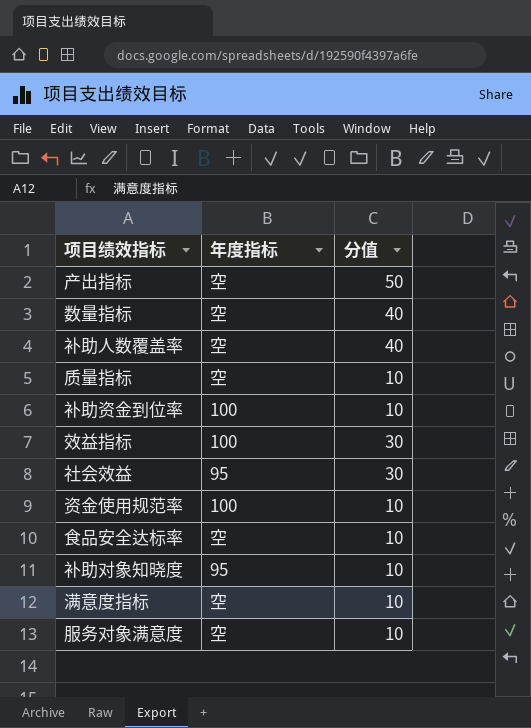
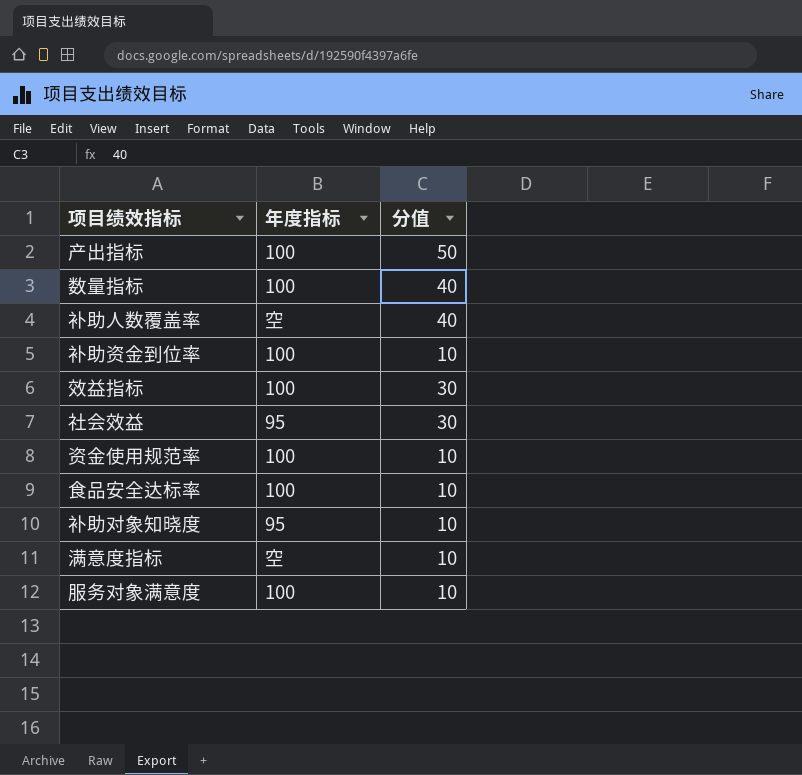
row 质量指标: 空 | 10 -> none
产出指标 | 年度指标: 空 -> 100
数量指标 | 年度指标: 空 -> 100
食品安全达标率 | 年度指标: 空 -> 100
服务对象满意度 | 年度指标: 空 -> 100

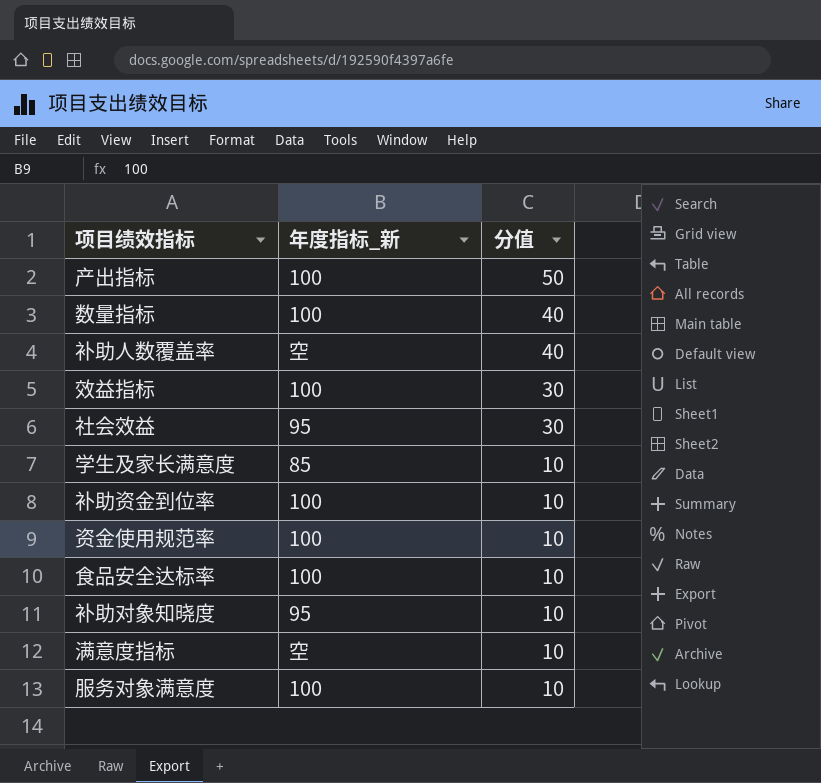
row order: none -> 分值 descending
column name: 年度指标 -> 年度指标_新
row 学生及家长满意度: none -> 85 | 10

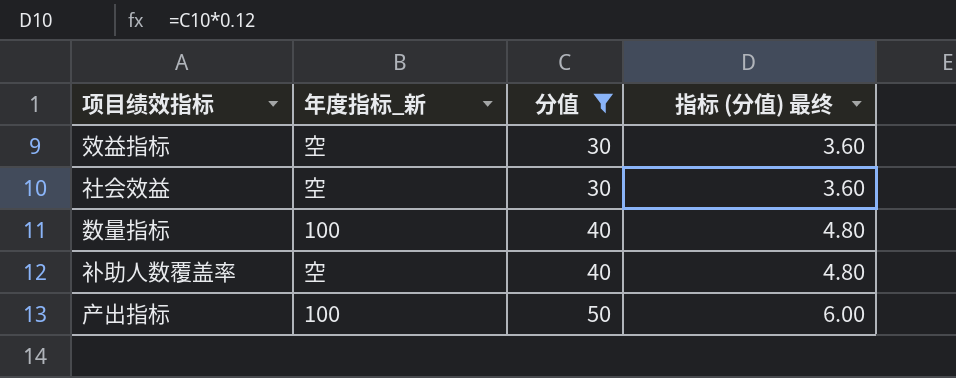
filter: none -> 分值 != 10
row order: 分值 descending -> 分值 ascending
column 指标 (分值) 最终 | formula: none -> [分值] * 0.12
效益指标 | 年度指标_新: 100 -> 空
社会效益 | 年度指标_新: 95 -> 空

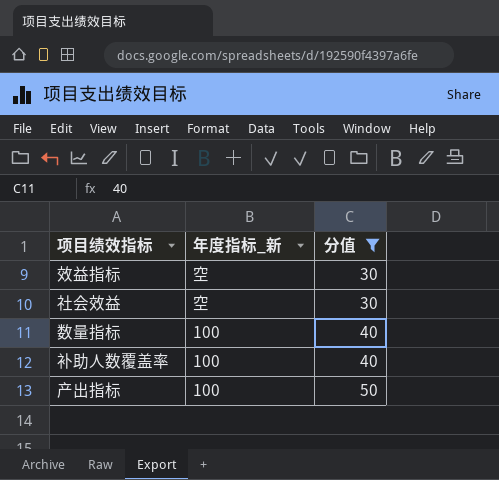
column 指标 (分值) 最终 | formula: [分值] * 0.12 -> none
补助人数覆盖率 | 年度指标_新: 空 -> 100

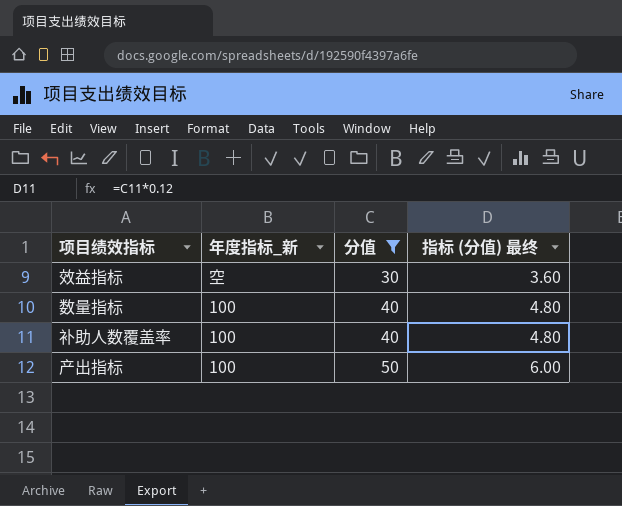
column 指标 (分值) 最终 | formula: none -> [分值] * 0.12
row 社会效益: 空 | 30 -> none

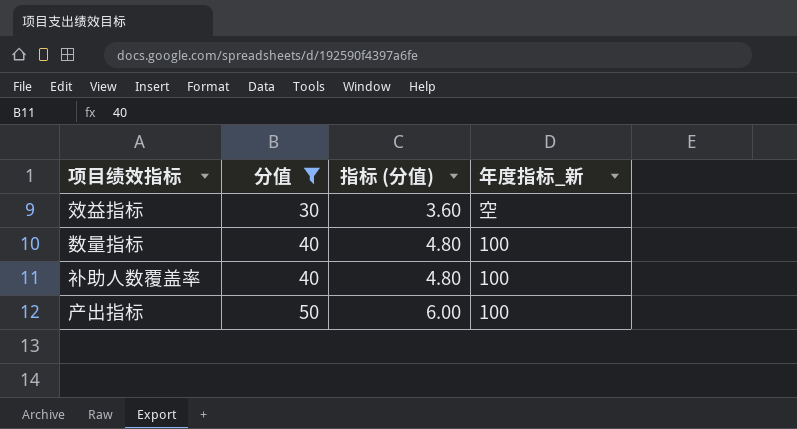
column name: 指标 (分值) 最终 -> 指标 (分值)
column 年度指标_新 | position: 2 -> 4

